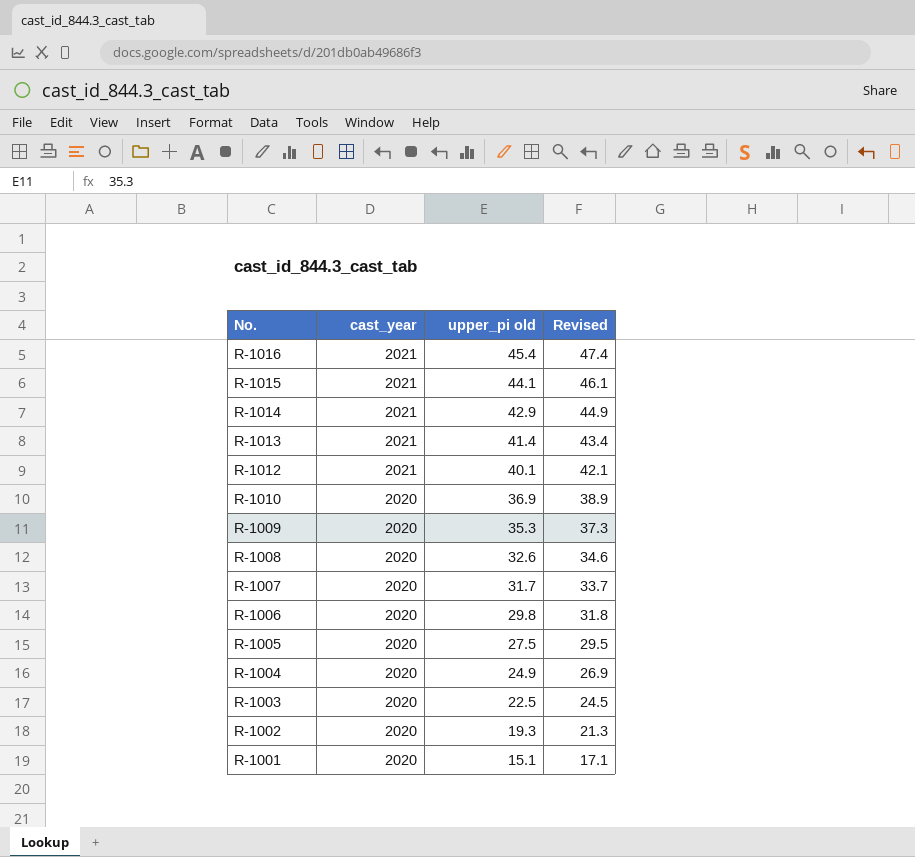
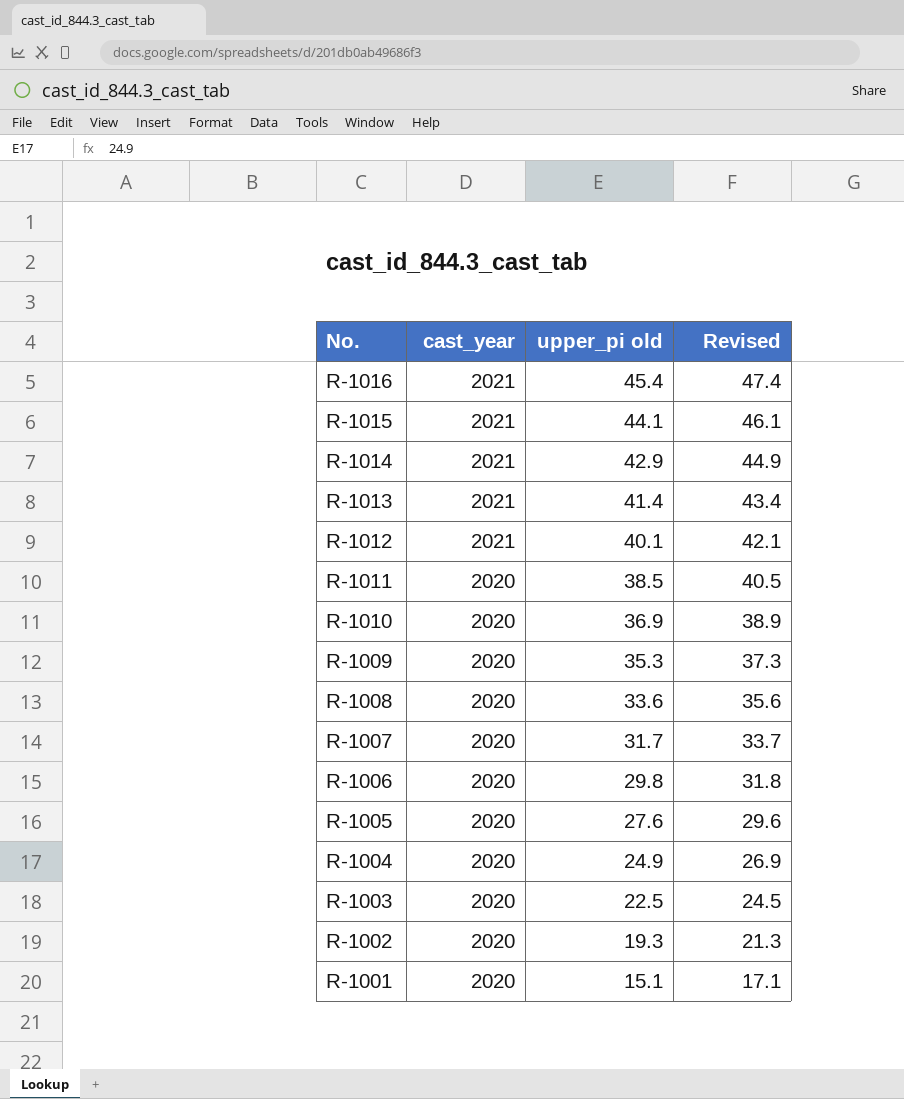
row R-1011: none -> 2020 | 38.5 | 40.5
R-1008 | upper_pi old: 32.6 -> 33.6
R-1008 | Revised: 34.6 -> 35.6
R-1005 | upper_pi old: 27.5 -> 27.6
R-1005 | Revised: 29.5 -> 29.6

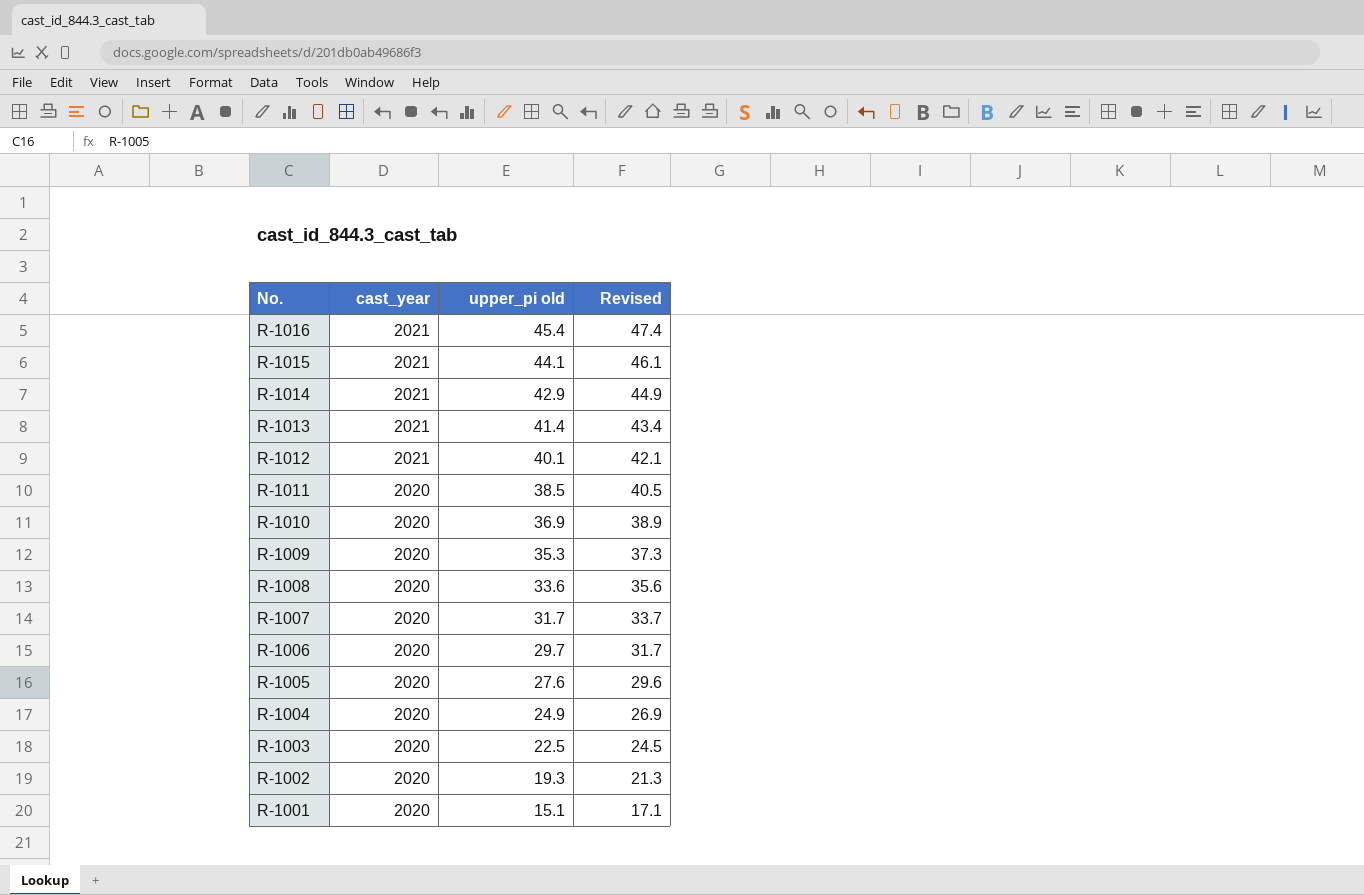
R-1006 | upper_pi old: 29.8 -> 29.7
R-1006 | Revised: 31.8 -> 31.7

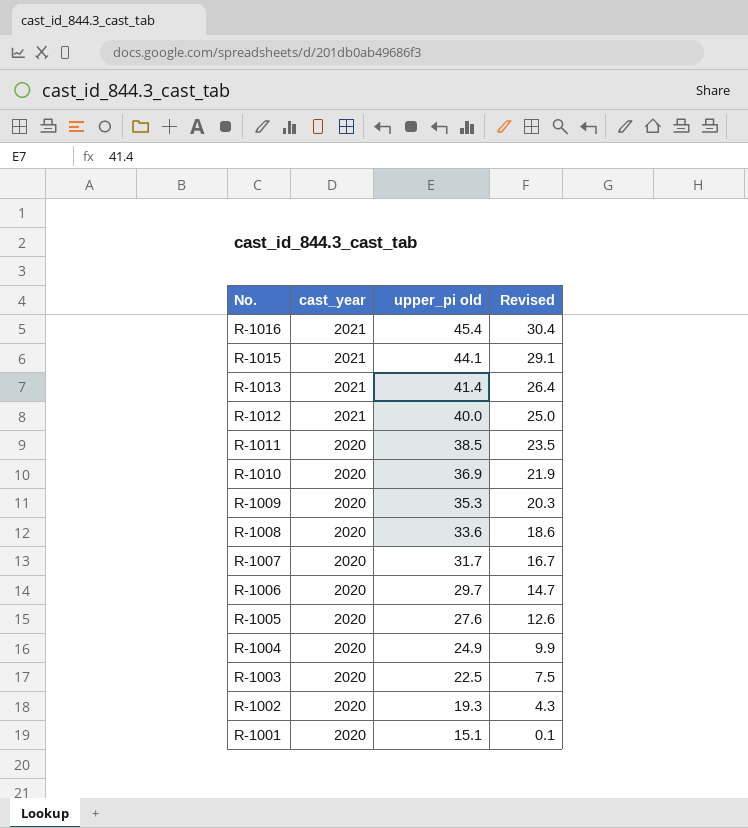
column Revised | formula: [upper_pi old] + 2 -> [upper_pi old] - 15
row R-1014: 2021 | 42.9 | 44.9 -> none
R-1012 | upper_pi old: 40.1 -> 40.0

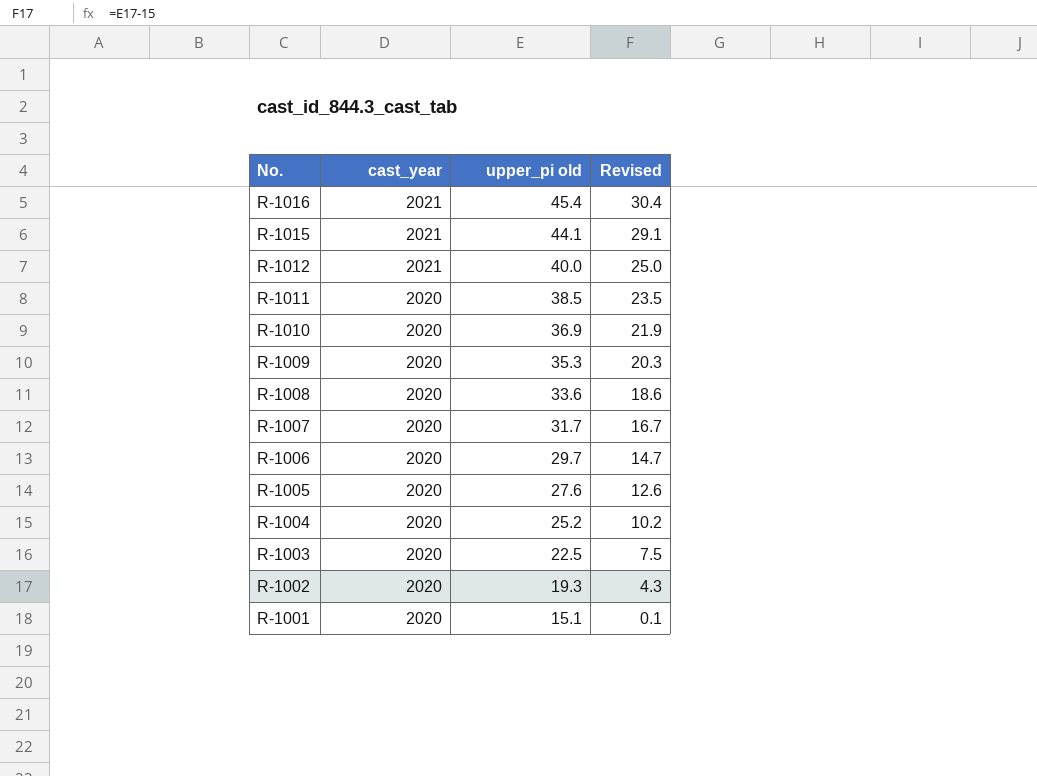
row R-1013: 2021 | 41.4 | 26.4 -> none
R-1004 | upper_pi old: 24.9 -> 25.2
R-1004 | Revised: 9.9 -> 10.2

